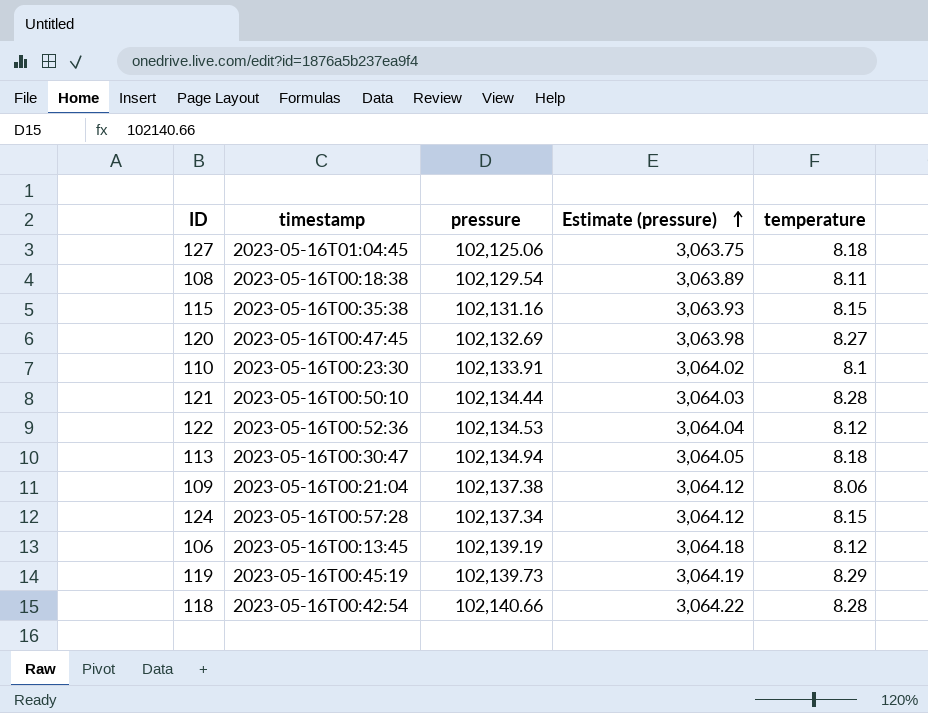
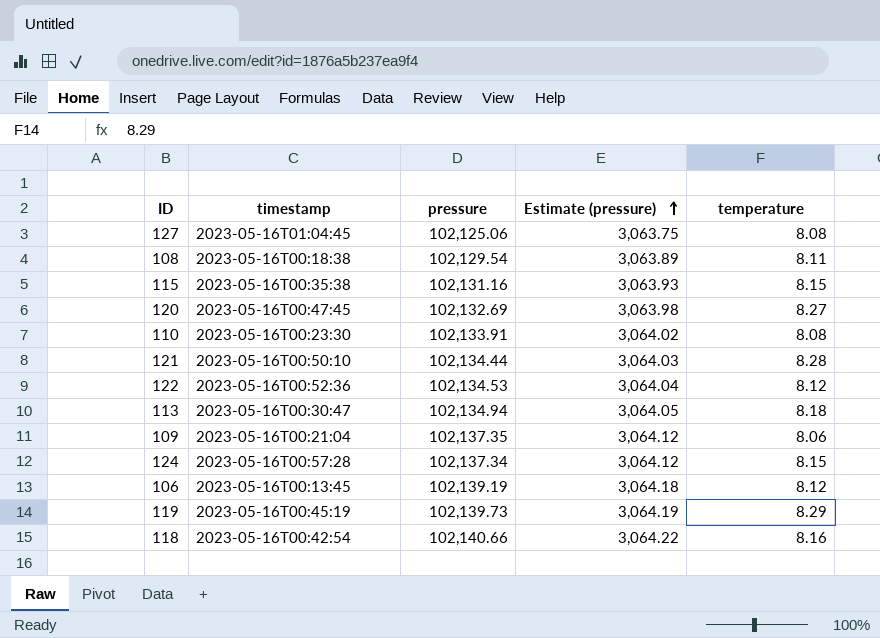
127 | temperature: 8.18 -> 8.08
110 | temperature: 8.1 -> 8.08
109 | pressure: 102,137.38 -> 102,137.35
118 | temperature: 8.28 -> 8.16

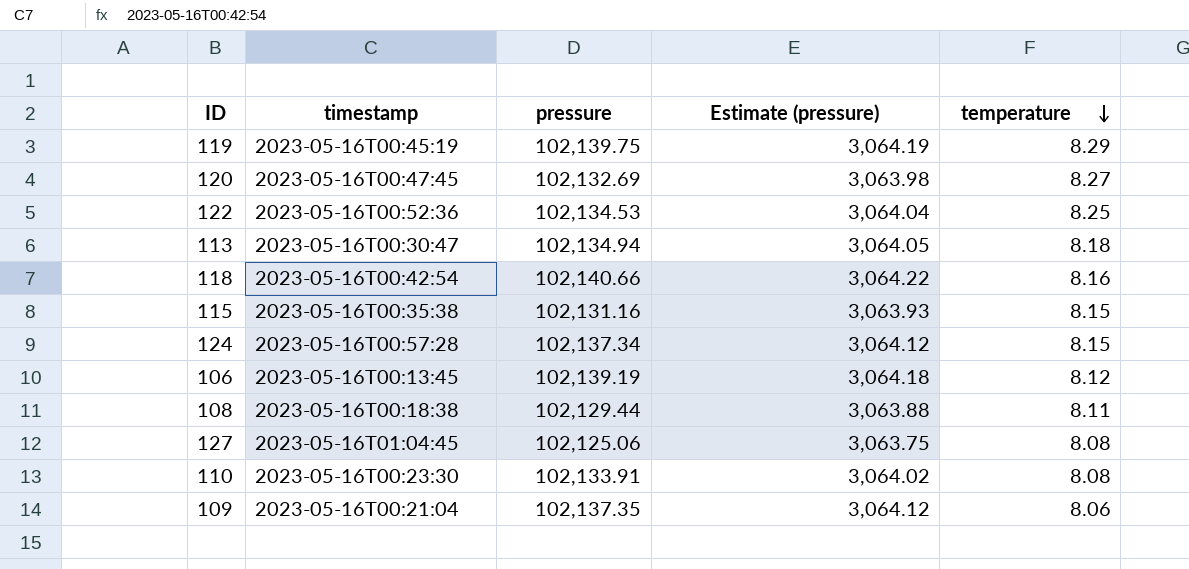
row order: Estimate (pressure) ascending -> temperature descending
row 121: 2023-05-16T00:50:10 | 102,134.44 | 3,064.03 | 8.28 -> none
119 | pressure: 102,139.73 -> 102,139.75
122 | temperature: 8.12 -> 8.25
108 | pressure: 102,129.54 -> 102,129.44
108 | Estimate (pressure): 3,063.89 -> 3,063.88

